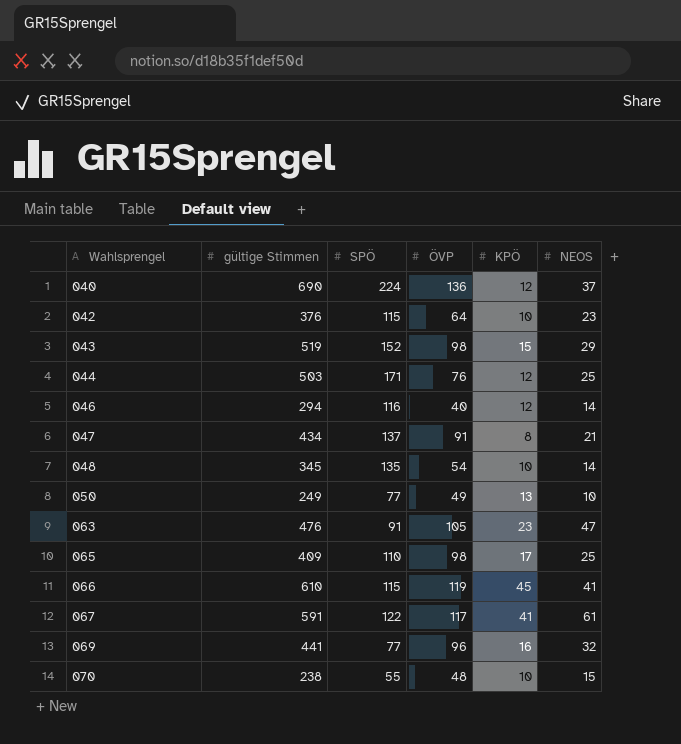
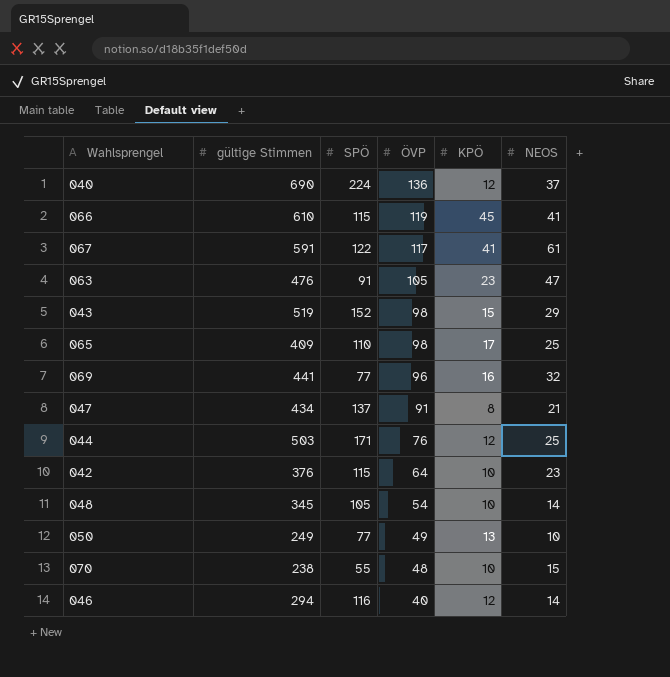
row order: Wahlsprengel ascending -> ÖVP descending
048 | SPÖ: 135 -> 105

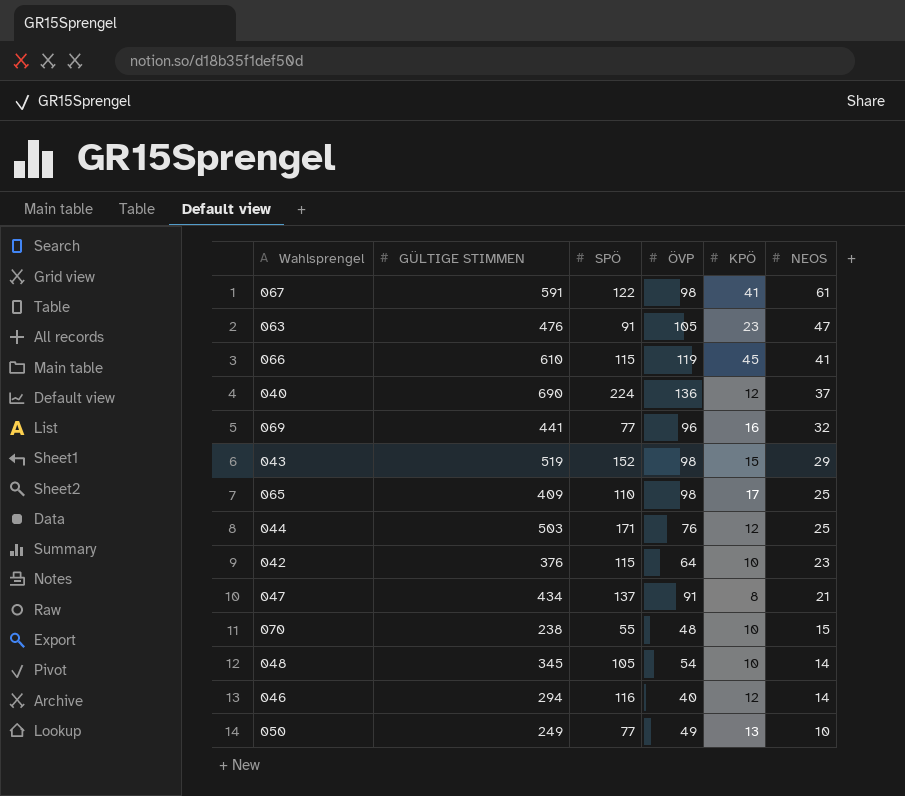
row order: ÖVP descending -> NEOS descending
column name: gültige Stimmen -> GÜLTIGE STIMMEN
067 | ÖVP: 117 -> 98

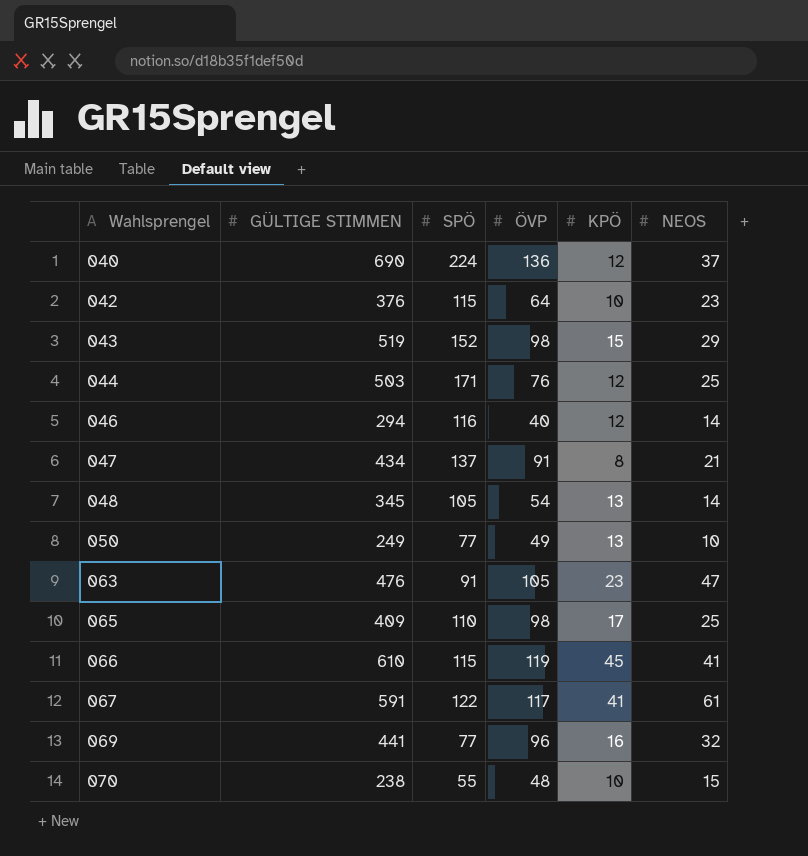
row order: NEOS descending -> Wahlsprengel ascending
048 | KPÖ: 10 -> 13
067 | ÖVP: 98 -> 117

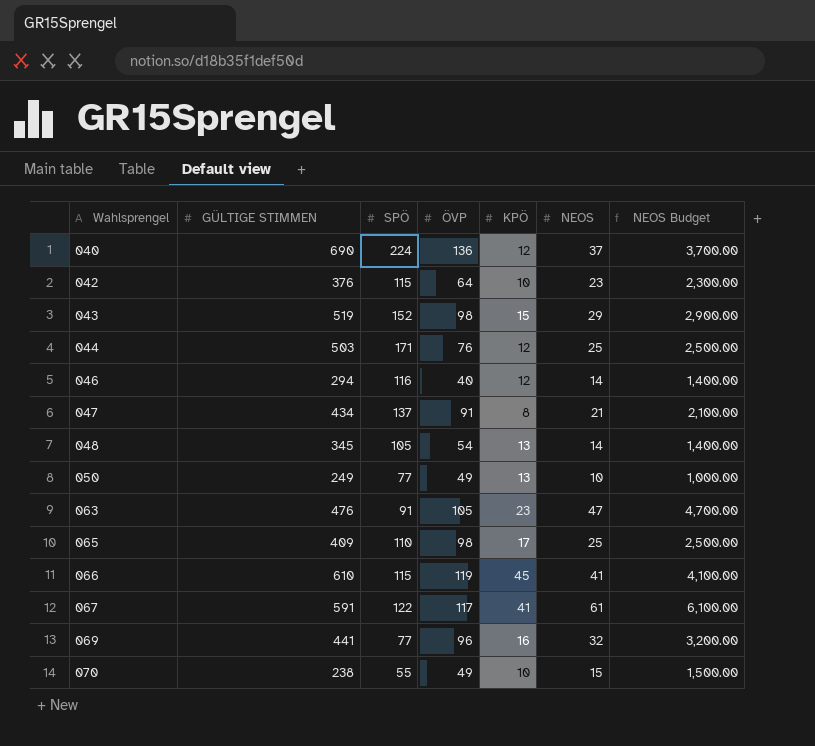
column NEOS Budget | formula: none -> [NEOS] * 100
070 | ÖVP: 48 -> 49

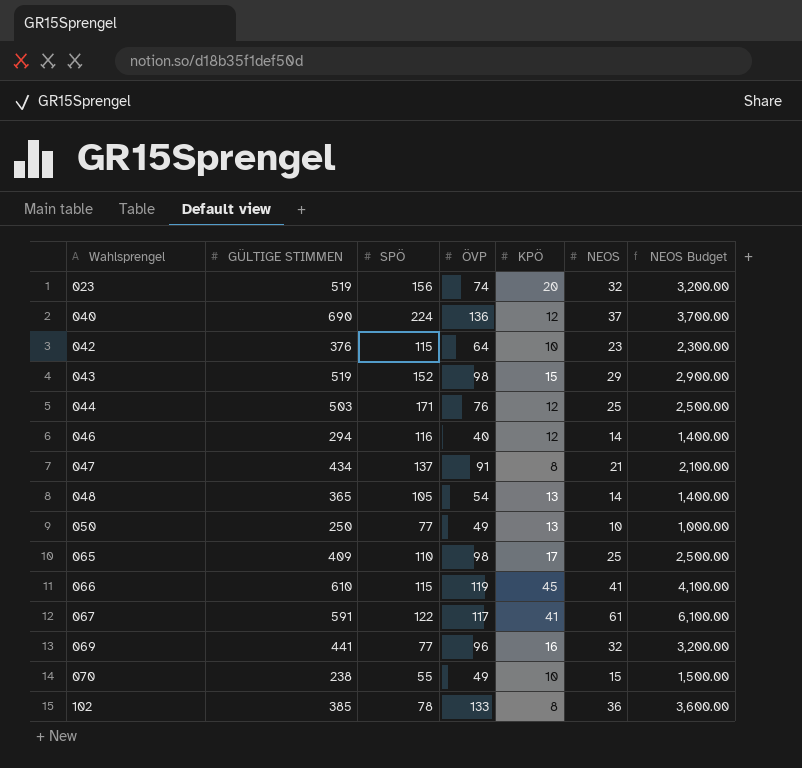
row 063: 476 | 91 | 105 | 23 | 47 | 4,700.00 -> none
row 023: none -> 519 | 156 | 74 | 20 | 32 | 3,200.00
048 | GÜLTIGE STIMMEN: 345 -> 365
050 | GÜLTIGE STIMMEN: 249 -> 250
row 102: none -> 385 | 78 | 133 | 8 | 36 | 3,600.00

